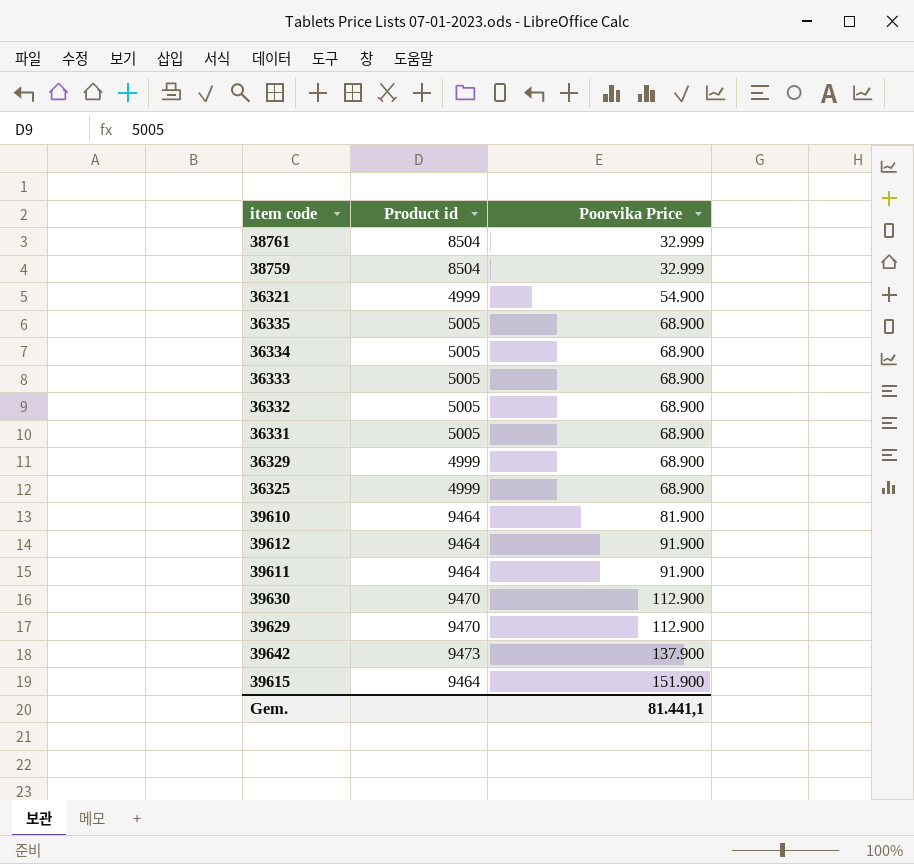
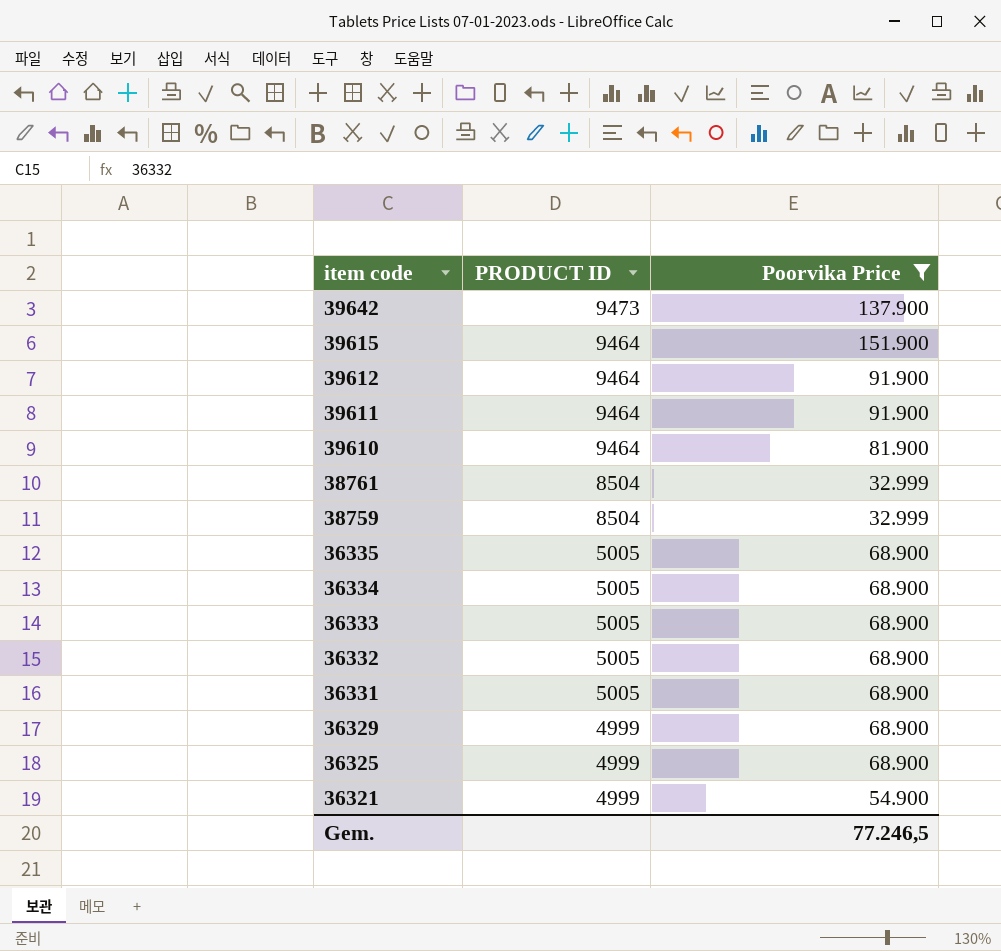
filter: none -> Poorvika Price != 112.900
row order: Poorvika Price ascending -> item code descending
column name: Product id -> PRODUCT ID
Gem. | Poorvika Price: 81.441,1 -> 77.246,5

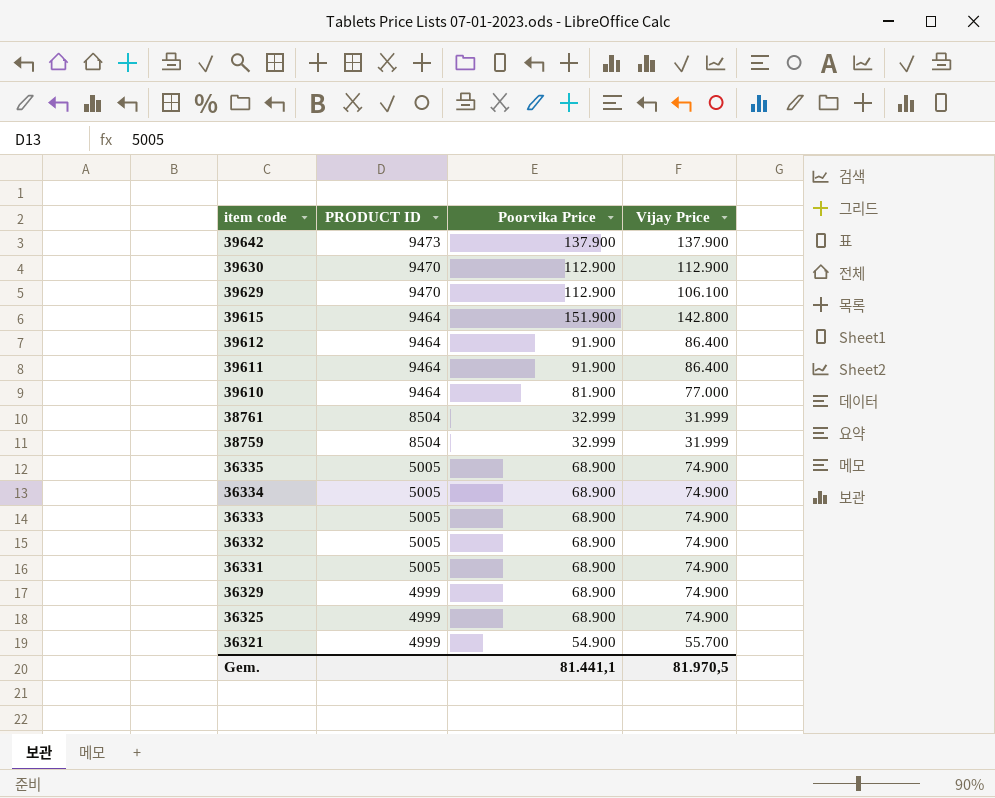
filter: Poorvika Price != 112.900 -> none
column Vijay Price | position: none -> 4
Gem. | Poorvika Price: 77.246,5 -> 81.441,1

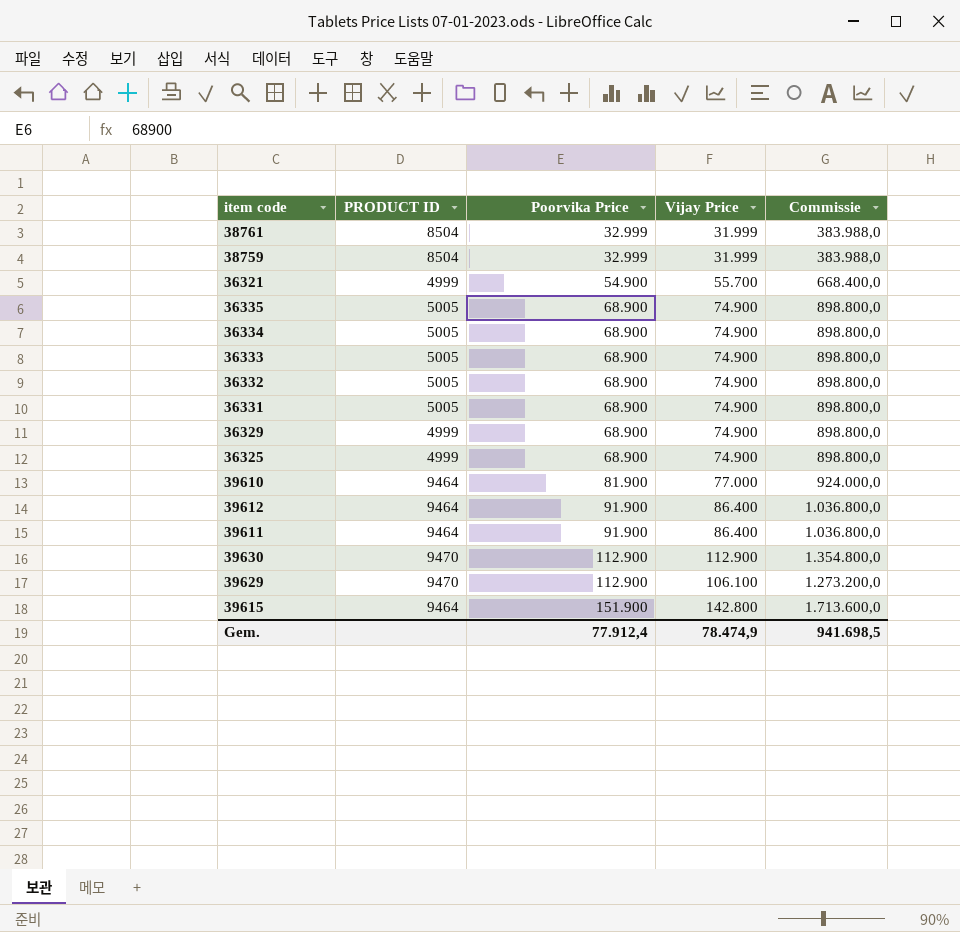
row order: item code descending -> Poorvika Price ascending
column Commissie | formula: none -> [Vijay Price] * 12
row 39642: 9473 | 137.900 | 137.900 -> none
Gem. | Poorvika Price: 81.441,1 -> 77.912,4
Gem. | Vijay Price: 81.970,5 -> 78.474,9

